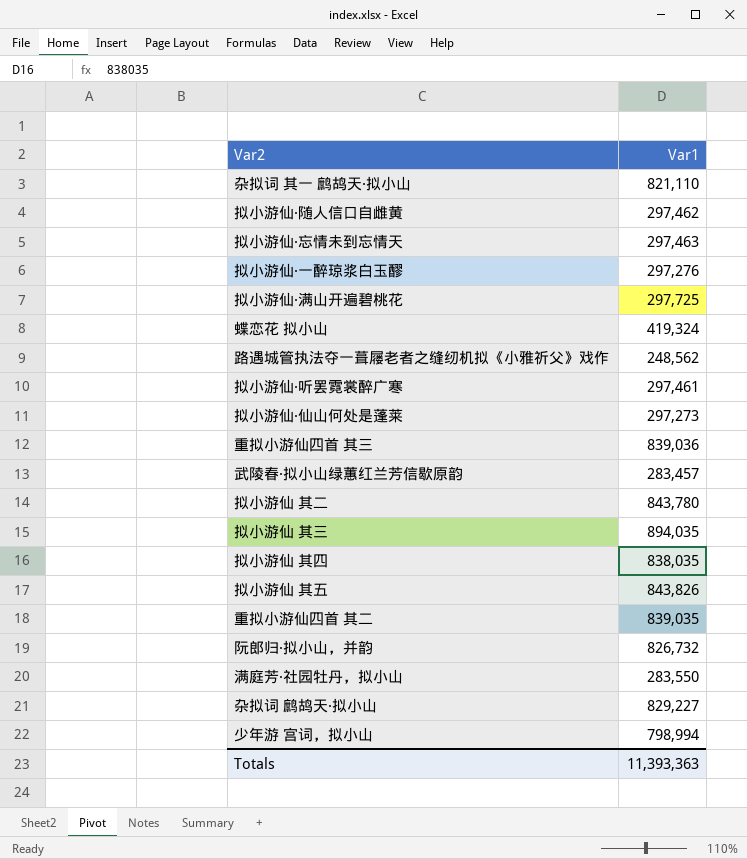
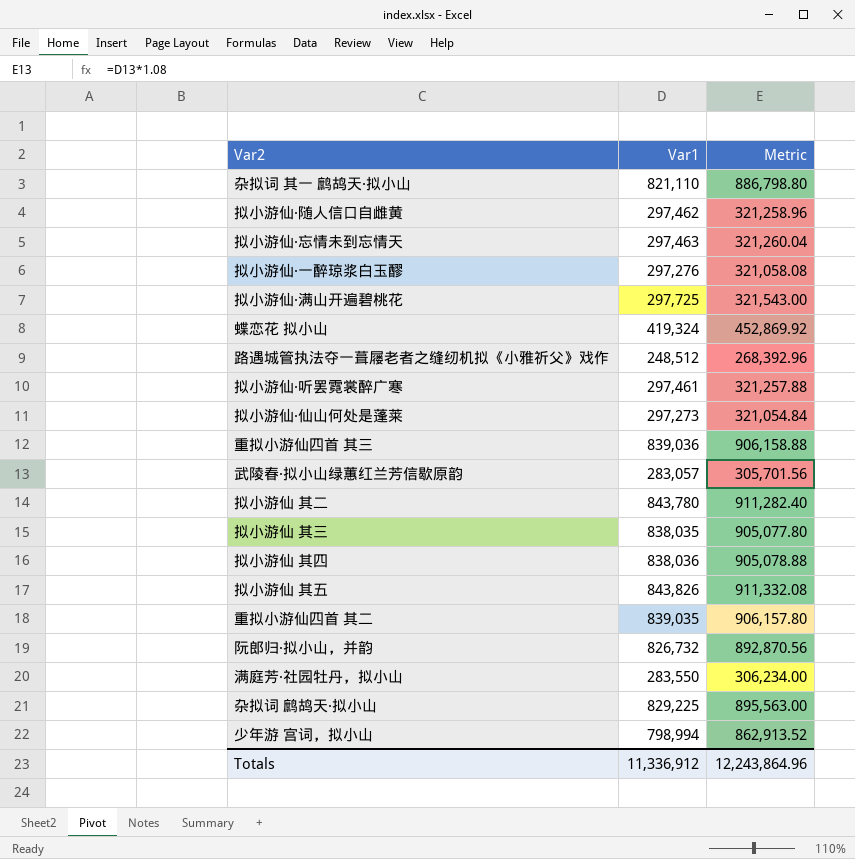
column Metric | formula: none -> [Var1] * 1.08
路遇城管执法夺一葺屦老者之缝纫机拟《小雅祈父》戏作 | Var1: 248,562 -> 248,512
武陵春·拟小山绿蕙红兰芳信歇原韵 | Var1: 283,457 -> 283,057
拟小游仙 其三 | Var1: 894,035 -> 838,035
拟小游仙 其四 | Var1: 838,035 -> 838,036
杂拟词 鹧鸪天·拟小山 | Var1: 829,227 -> 829,225
Totals | Var1: 11,393,363 -> 11,336,912

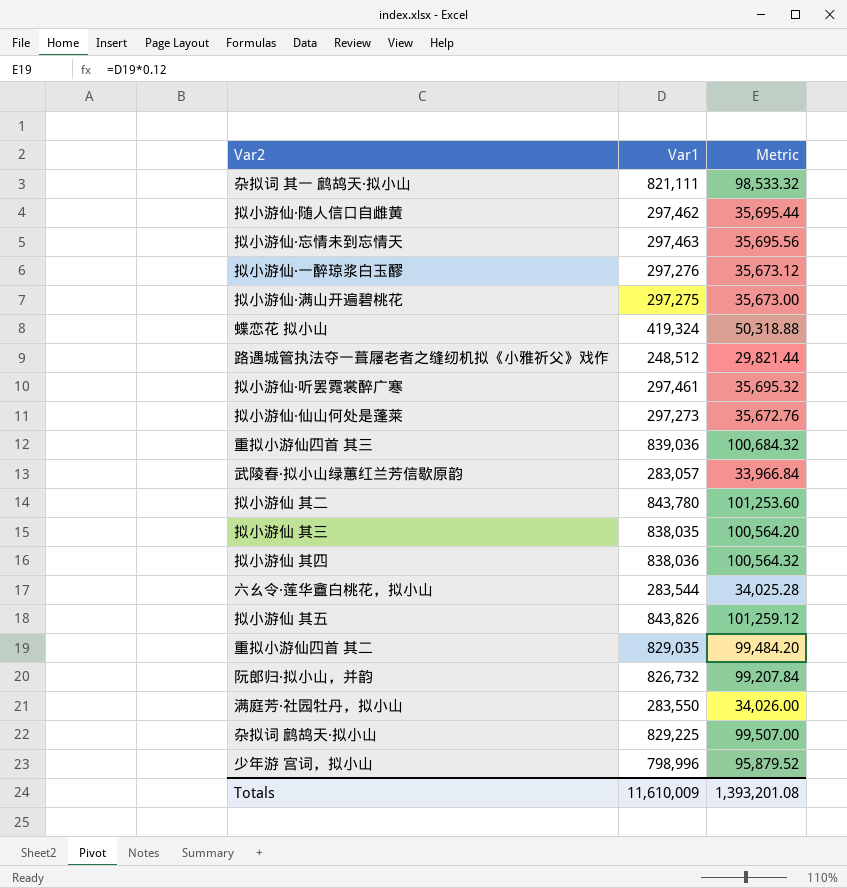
column Metric | formula: [Var1] * 1.08 -> [Var1] * 0.12
杂拟词 其一 鹧鸪天·拟小山 | Var1: 821,110 -> 821,111
拟小游仙·满山开遍碧桃花 | Var1: 297,725 -> 297,275
row 六幺令·莲华盦白桃花，拟小山: none -> 283,544 | 34,025.28
重拟小游仙四首 其二 | Var1: 839,035 -> 829,035
少年游 宫词，拟小山 | Var1: 798,994 -> 798,996
Totals | Var1: 11,336,912 -> 11,610,009
Totals | Metric: 12,243,864.96 -> 1,393,201.08

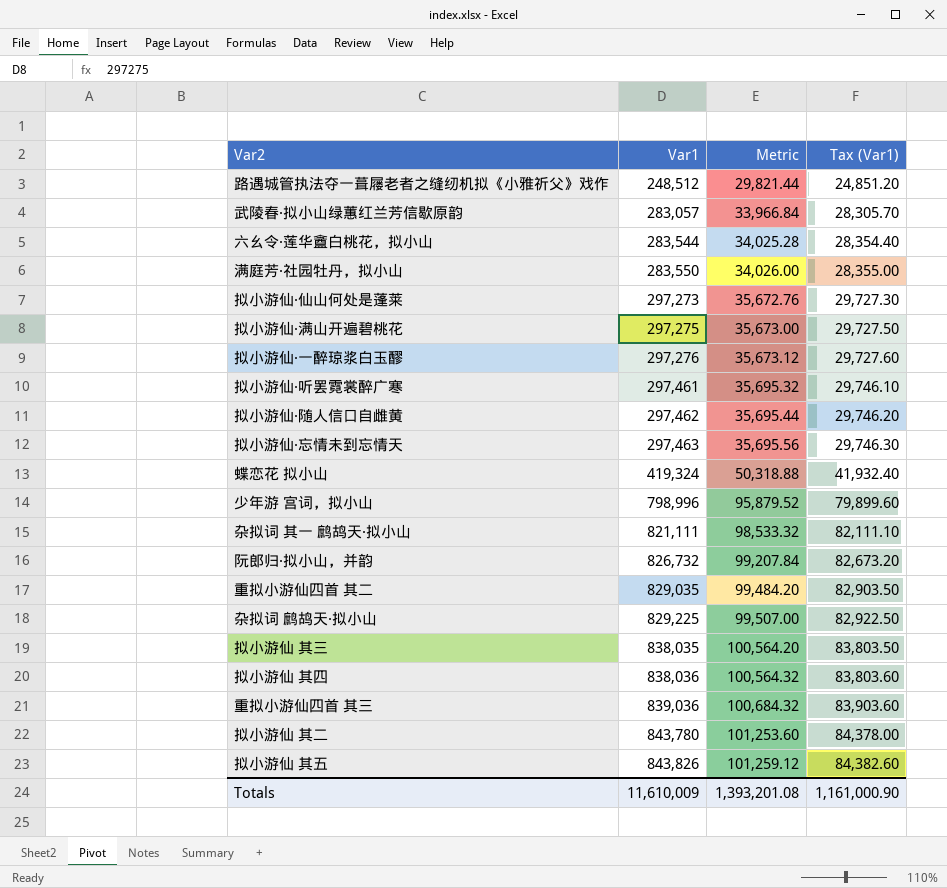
row order: none -> Var1 ascending
column Tax (Var1) | formula: none -> [Var1] * 0.1

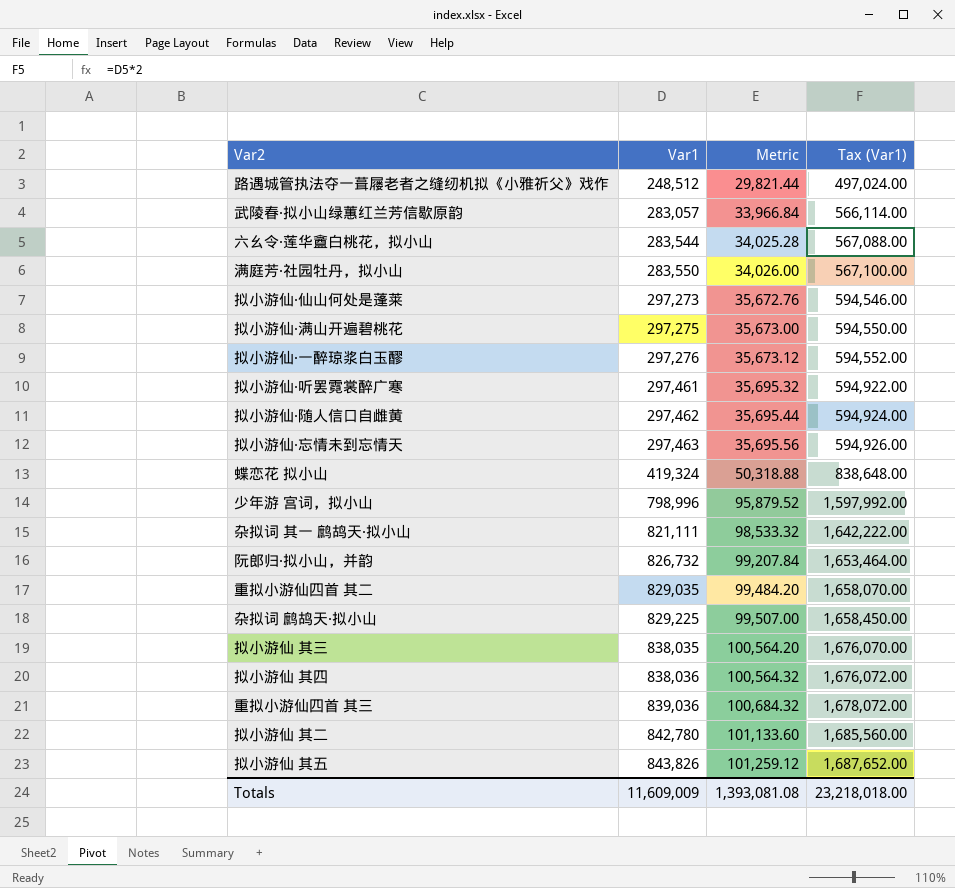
column Tax (Var1) | formula: [Var1] * 0.1 -> [Var1] * 2
拟小游仙 其二 | Var1: 843,780 -> 842,780
拟小游仙 其二 | Metric: 101,253.60 -> 101,133.60
Totals | Var1: 11,610,009 -> 11,609,009
Totals | Metric: 1,393,201.08 -> 1,393,081.08
Totals | Tax (Var1): 1,161,000.90 -> 23,218,018.00

